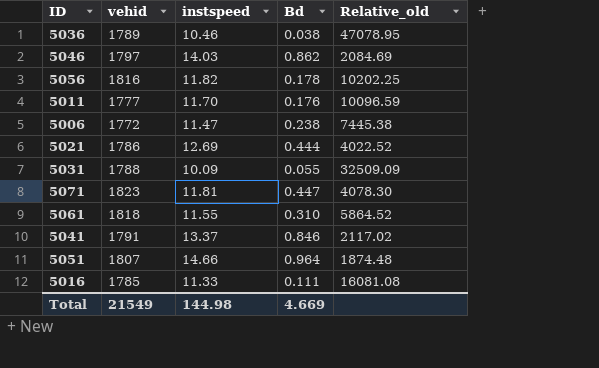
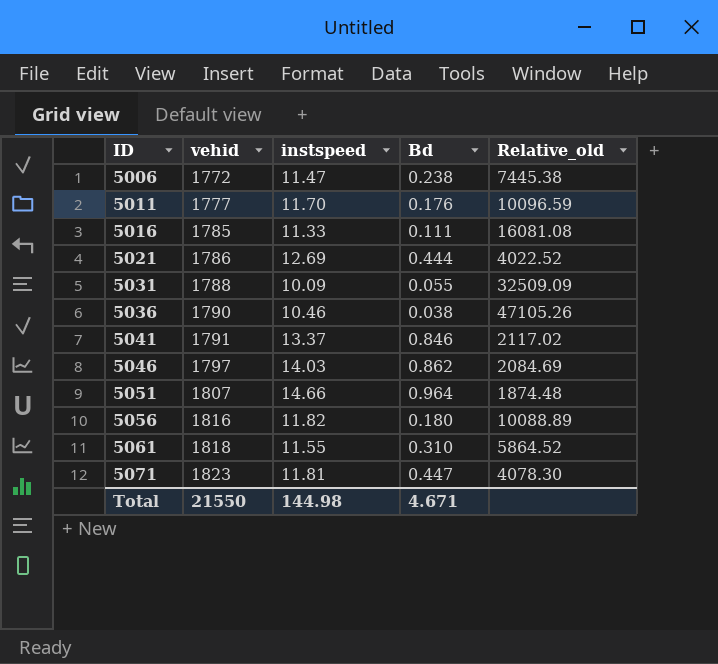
row order: none -> ID ascending
5036 | vehid: 1789 -> 1790
5036 | Relative_old: 47078.95 -> 47105.26
5056 | Bd: 0.178 -> 0.180
5056 | Relative_old: 10202.25 -> 10088.89
Total | vehid: 21549 -> 21550
Total | Bd: 4.669 -> 4.671

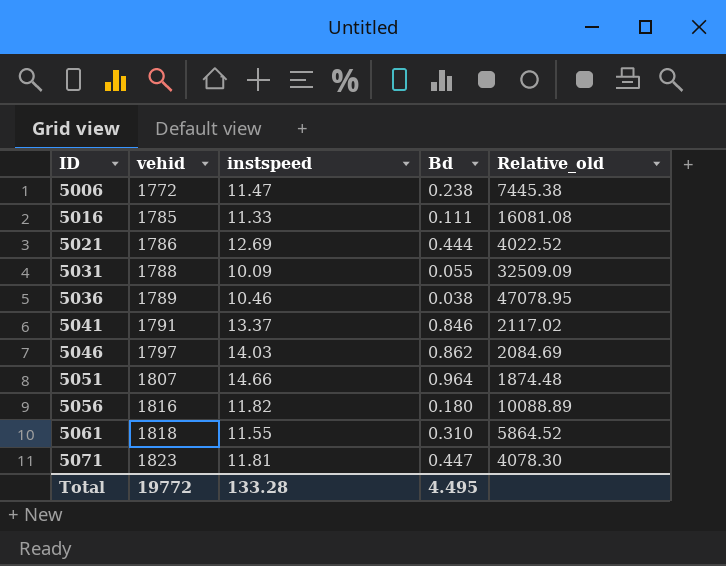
row 5011: 1777 | 11.70 | 0.176 | 10096.59 -> none
5036 | vehid: 1790 -> 1789
5036 | Relative_old: 47105.26 -> 47078.95
Total | vehid: 21550 -> 19772
Total | instspeed: 144.98 -> 133.28
Total | Bd: 4.671 -> 4.495

